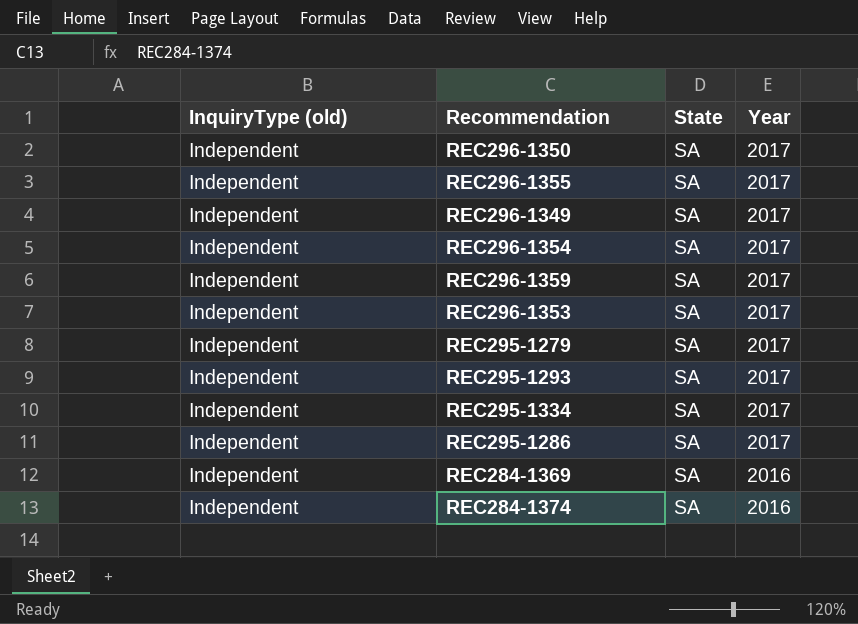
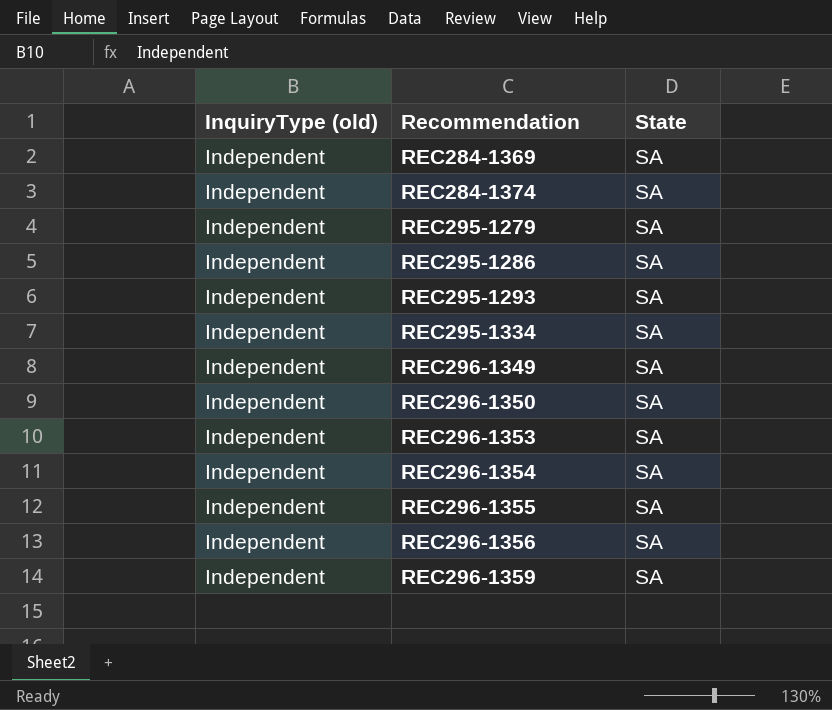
row order: Year descending -> Recommendation ascending
column Year | position: 4 -> none
row REC296-1356: none -> Independent | SA

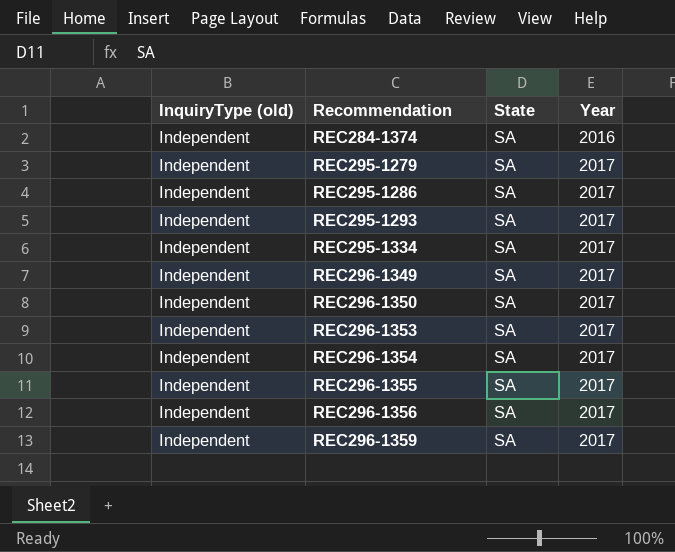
column Year | position: none -> 4
row REC284-1369: Independent | SA -> none

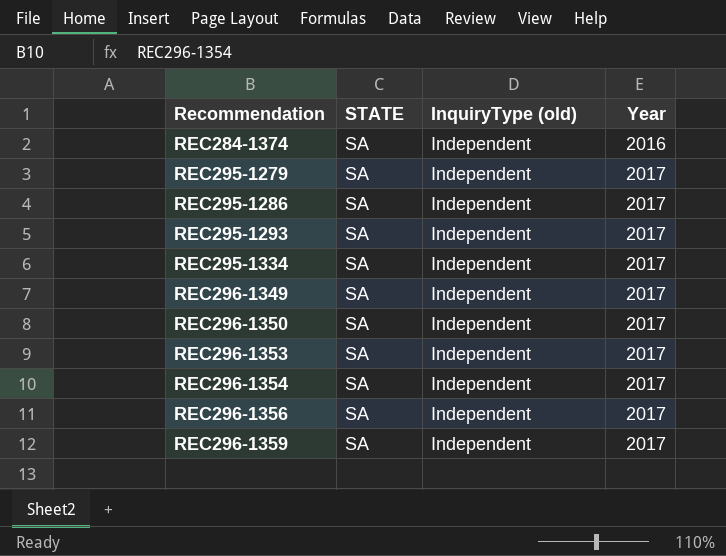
column name: State -> STATE
column InquiryType (old) | position: 1 -> 3
row REC296-1355: Independent | SA | 2017 -> none

